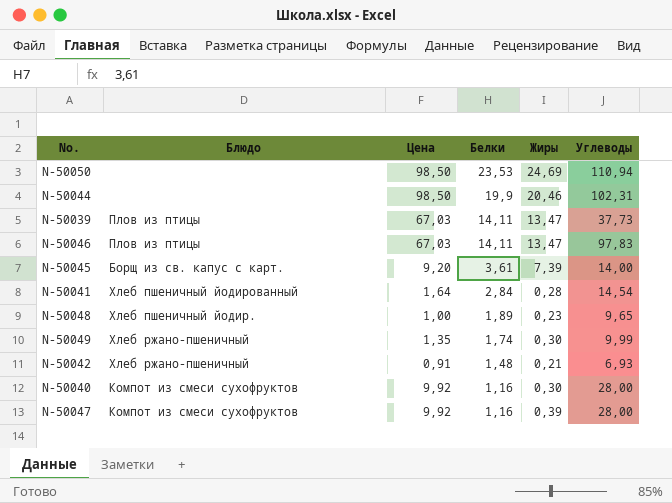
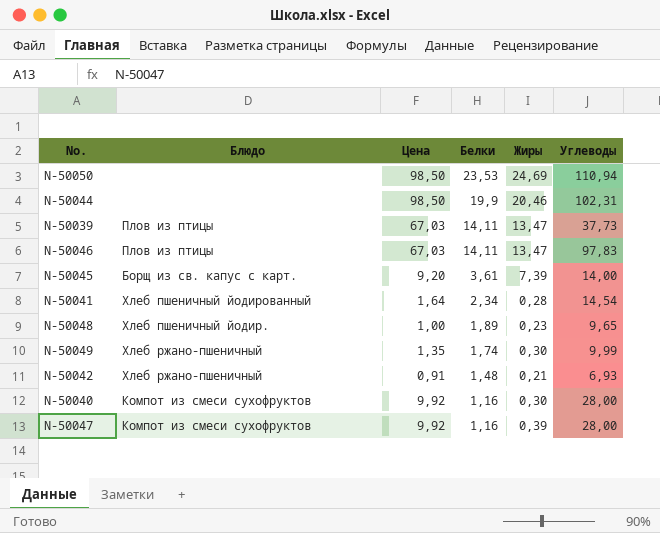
N-50041 | Белки: 2,84 -> 2,34

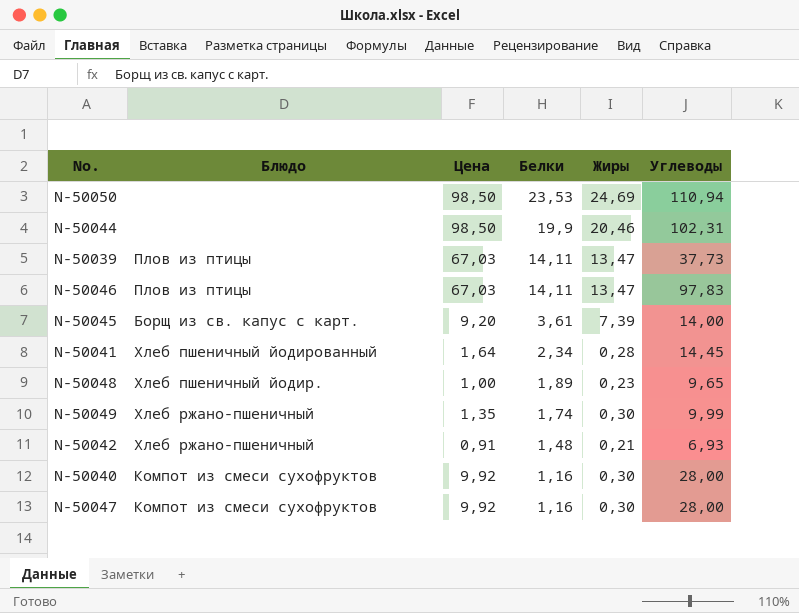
N-50041 | Углеводы: 14,54 -> 14,45
N-50047 | Жиры: 0,39 -> 0,30

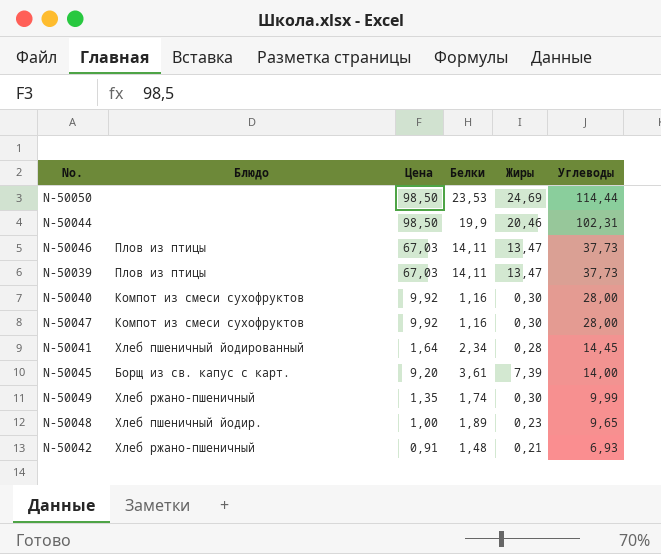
row order: Белки descending -> Углеводы descending
N-50050 | Углеводы: 110,94 -> 114,44
N-50046 | Углеводы: 97,83 -> 37,73

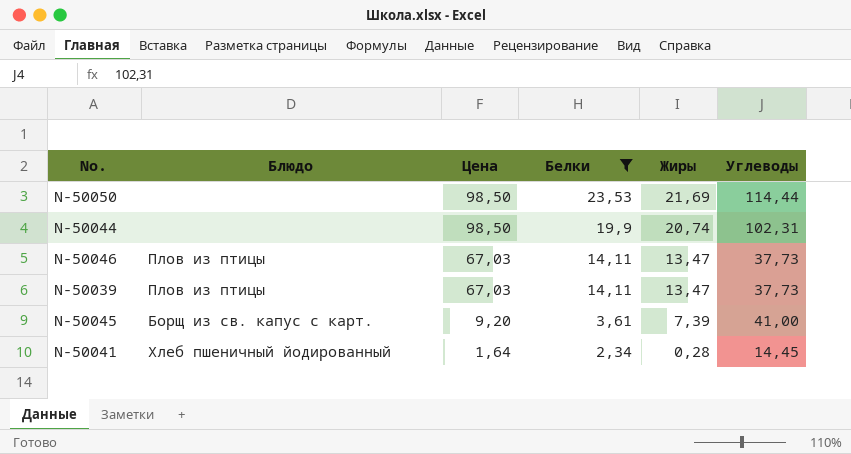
filter: none -> Белки >= 2,34
row order: Углеводы descending -> Цена descending
N-50050 | Жиры: 24,69 -> 21,69
N-50044 | Жиры: 20,46 -> 20,74
N-50045 | Углеводы: 14,00 -> 41,00

